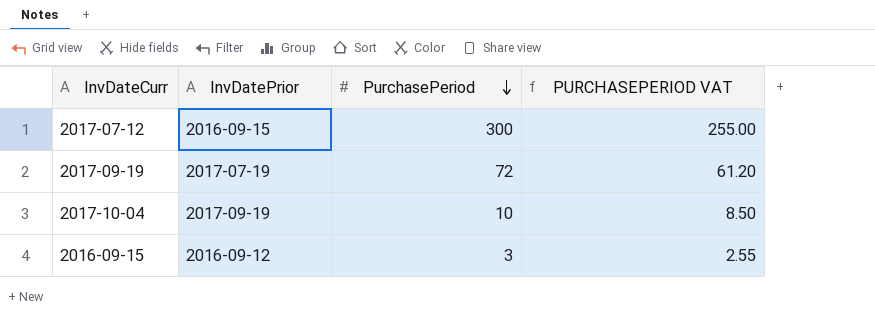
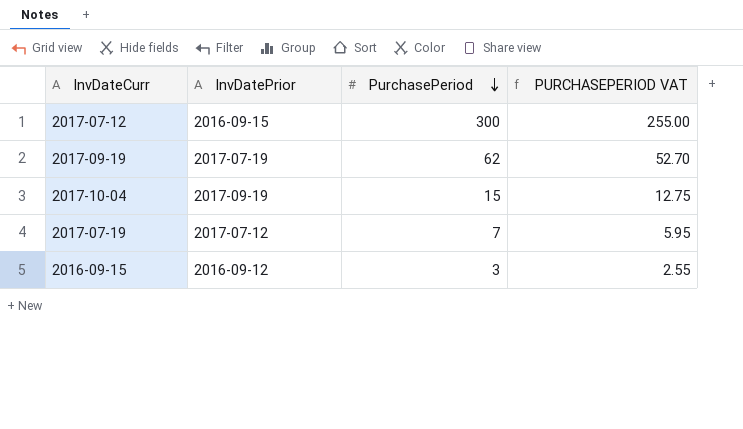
2017-09-19 | PurchasePeriod: 72 -> 62
2017-09-19 | PURCHASEPERIOD VAT: 61.20 -> 52.70
2017-10-04 | PurchasePeriod: 10 -> 15
2017-10-04 | PURCHASEPERIOD VAT: 8.50 -> 12.75
row 2017-07-19: none -> 2017-07-12 | 7 | 5.95

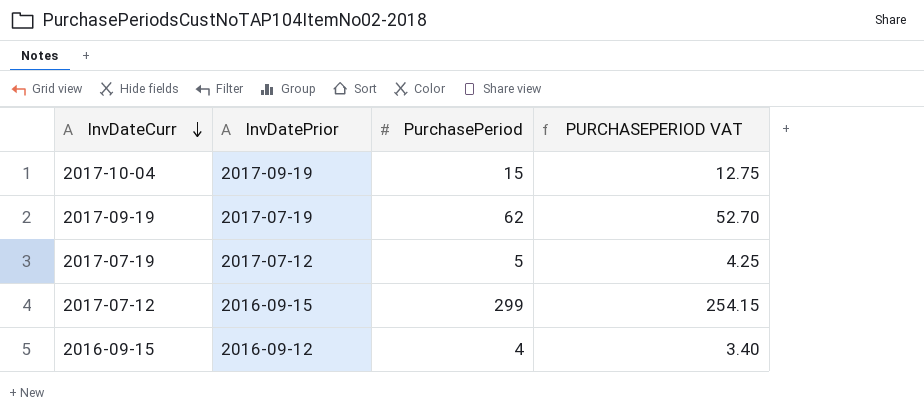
row order: PurchasePeriod descending -> InvDateCurr descending
2017-07-19 | PurchasePeriod: 7 -> 5
2017-07-19 | PURCHASEPERIOD VAT: 5.95 -> 4.25
2017-07-12 | PurchasePeriod: 300 -> 299
2017-07-12 | PURCHASEPERIOD VAT: 255.00 -> 254.15
2016-09-15 | PurchasePeriod: 3 -> 4
2016-09-15 | PURCHASEPERIOD VAT: 2.55 -> 3.40

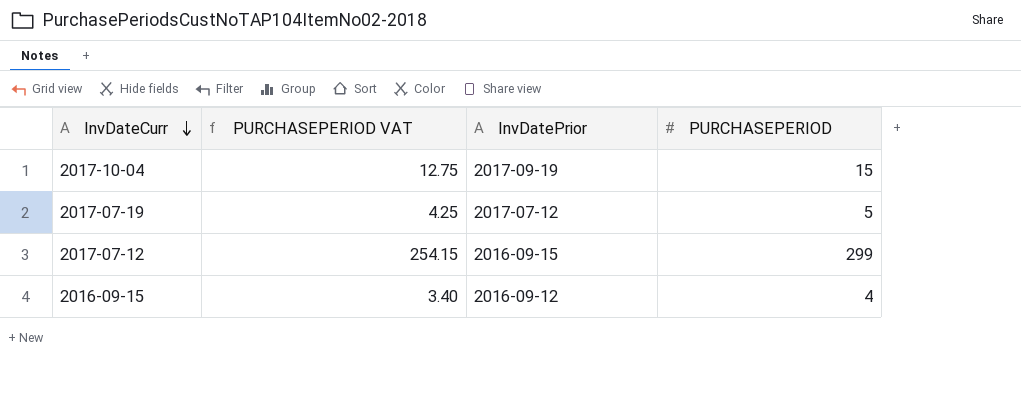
column PURCHASEPERIOD VAT | position: 4 -> 2
column name: PurchasePeriod -> PURCHASEPERIOD
row 2017-09-19: 2017-07-19 | 62 | 52.70 -> none

